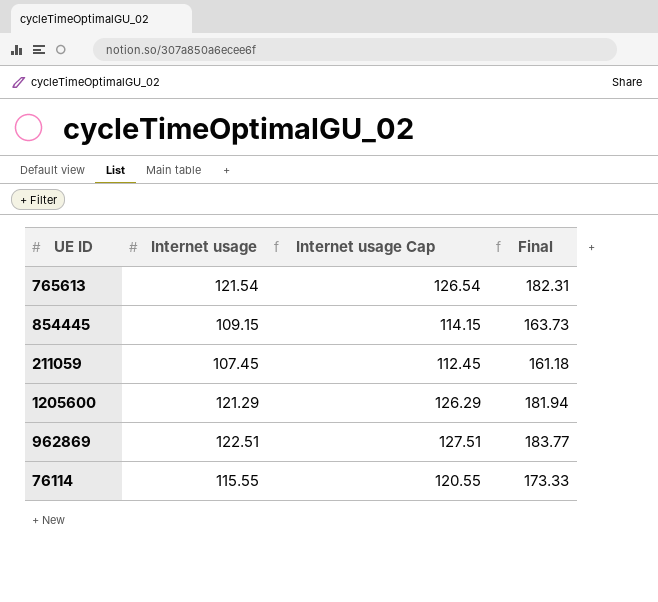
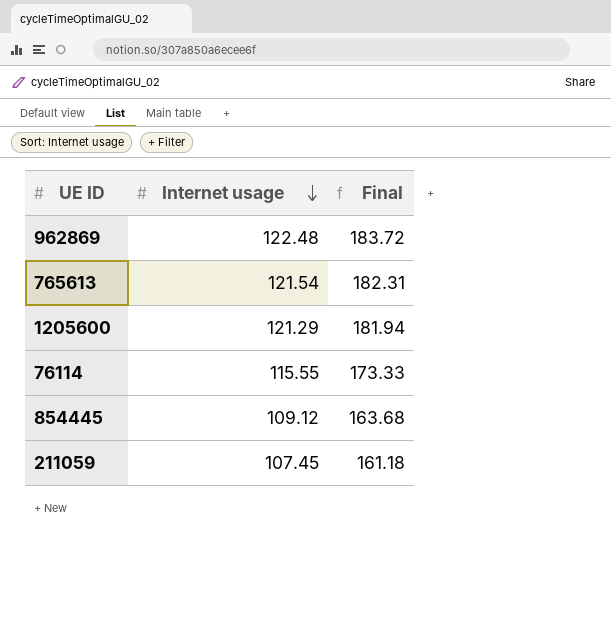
row order: none -> Internet usage descending
column Internet usage Cap | formula: [Internet usage] + 5 -> none
962869 | Internet usage: 122.51 -> 122.48
962869 | Final: 183.77 -> 183.72
854445 | Internet usage: 109.15 -> 109.12
854445 | Final: 163.73 -> 163.68

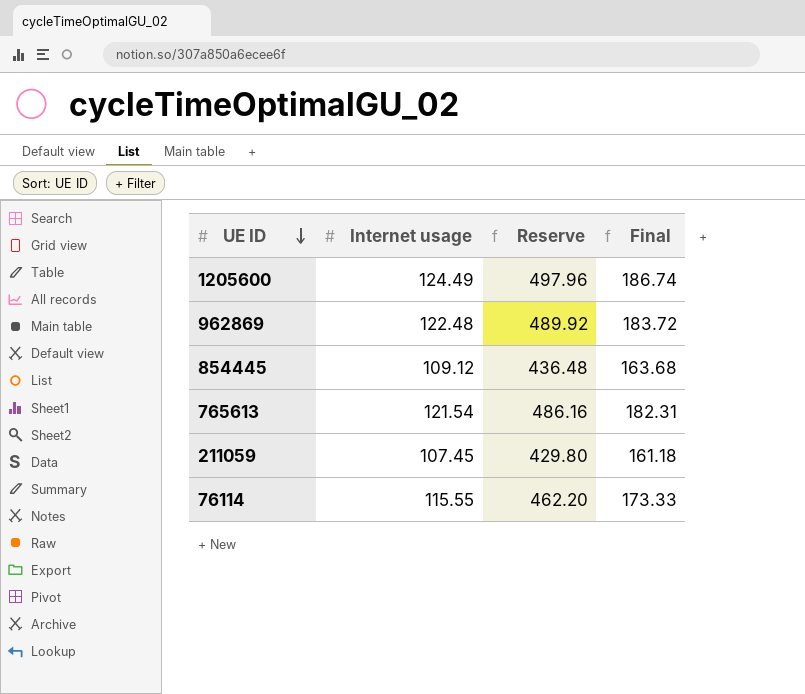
row order: Internet usage descending -> UE ID descending
column Reserve | formula: none -> [Internet usage] * 4
1205600 | Internet usage: 121.29 -> 124.49
1205600 | Final: 181.94 -> 186.74

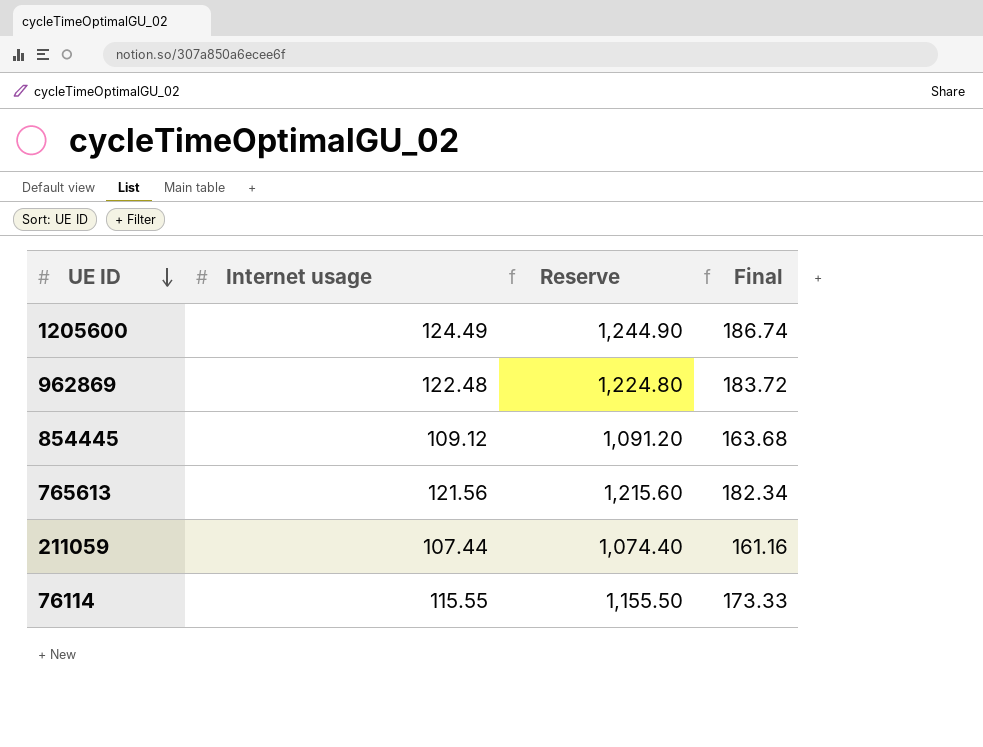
column Reserve | formula: [Internet usage] * 4 -> [Internet usage] * 10
765613 | Internet usage: 121.54 -> 121.56
765613 | Final: 182.31 -> 182.34
211059 | Internet usage: 107.45 -> 107.44
211059 | Final: 161.18 -> 161.16

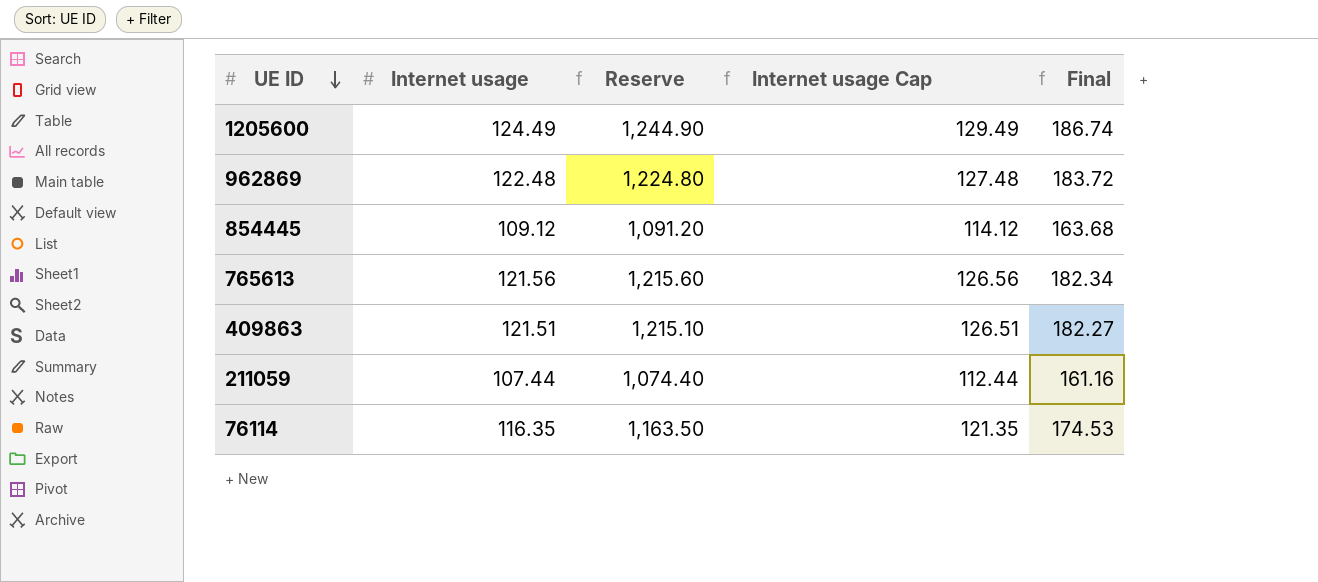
column Internet usage Cap | formula: none -> [Internet usage] + 5
row 409863: none -> 121.51 | 1,215.10 | 126.51 | 182.27
76114 | Internet usage: 115.55 -> 116.35
76114 | Reserve: 1,155.50 -> 1,163.50
76114 | Final: 173.33 -> 174.53

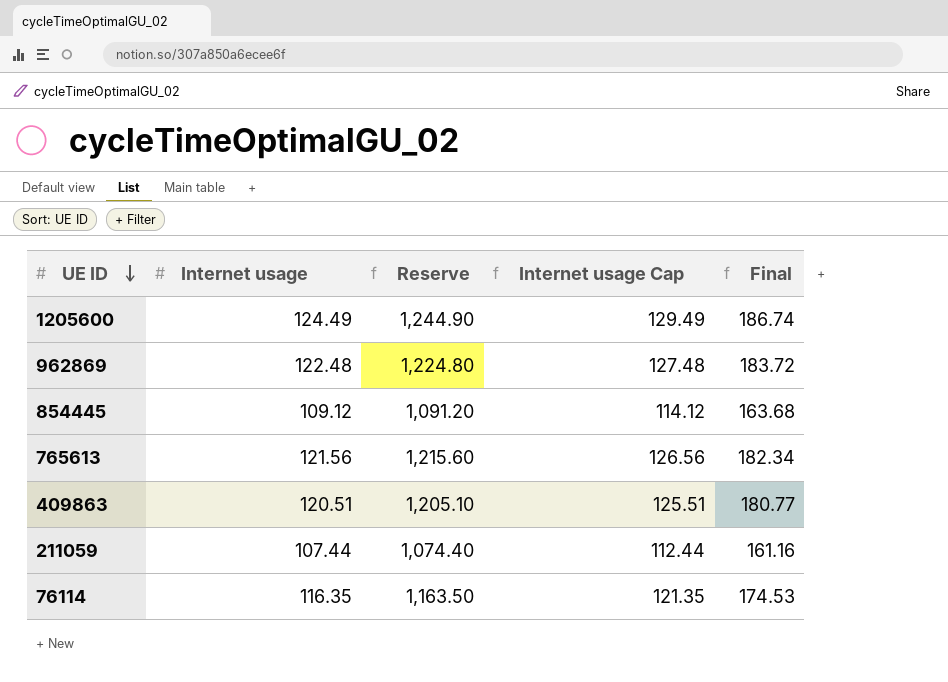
409863 | Internet usage: 121.51 -> 120.51
409863 | Reserve: 1,215.10 -> 1,205.10
409863 | Internet usage Cap: 126.51 -> 125.51
409863 | Final: 182.27 -> 180.77

